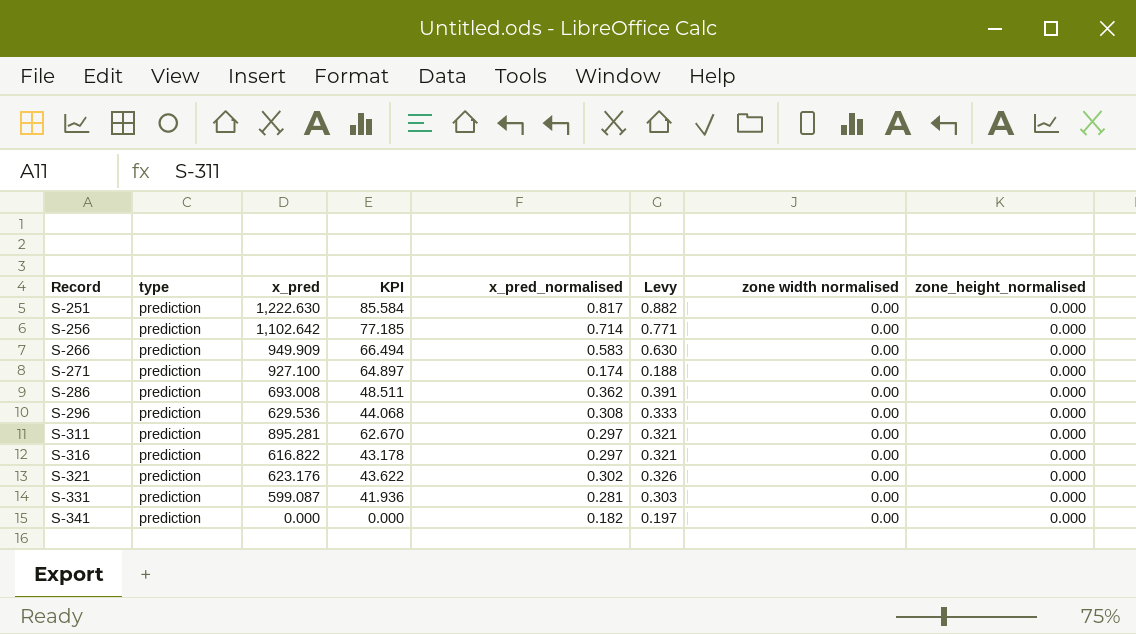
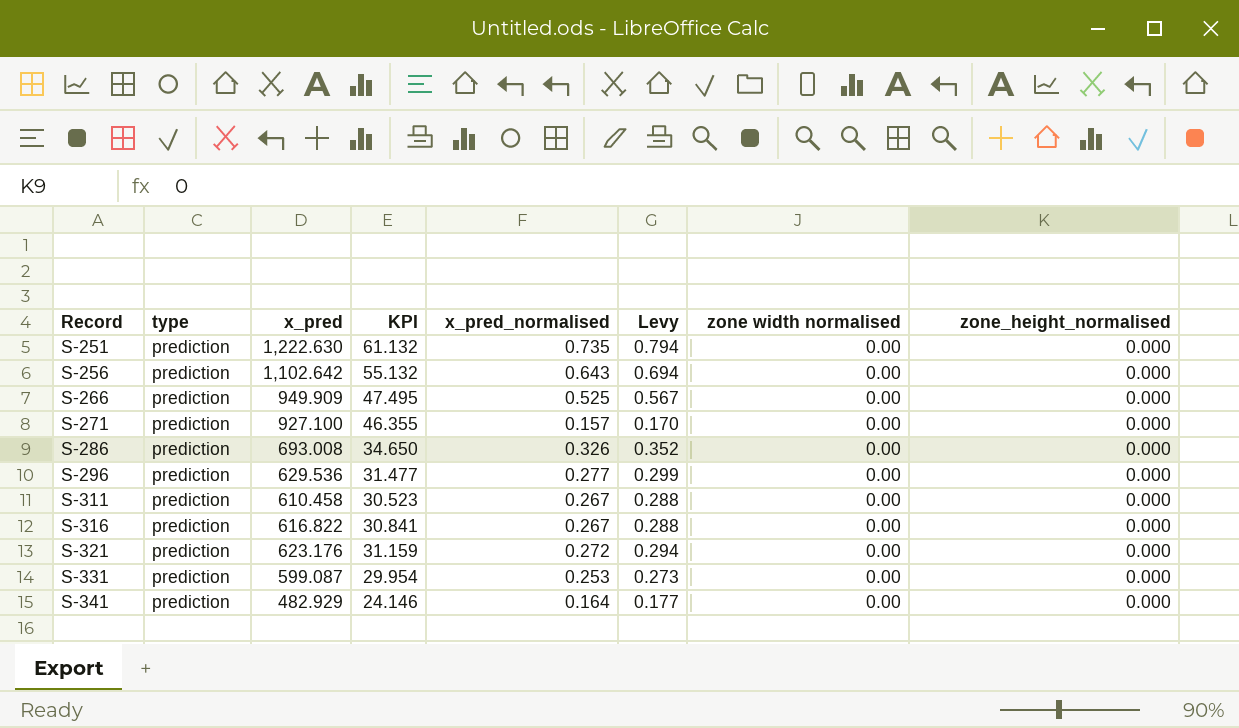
column KPI | formula: [x_pred] * 0.07 -> [x_pred] * 0.05
S-251 | x_pred_normalised: 0.817 -> 0.735
S-251 | Levy: 0.882 -> 0.794
S-256 | x_pred_normalised: 0.714 -> 0.643
S-256 | Levy: 0.771 -> 0.694
S-266 | x_pred_normalised: 0.583 -> 0.525
S-266 | Levy: 0.630 -> 0.567
S-271 | x_pred_normalised: 0.174 -> 0.157
S-271 | Levy: 0.188 -> 0.170
S-286 | x_pred_normalised: 0.362 -> 0.326
S-286 | Levy: 0.391 -> 0.352
S-296 | x_pred_normalised: 0.308 -> 0.277
S-296 | Levy: 0.333 -> 0.299
S-311 | x_pred: 895.281 -> 610.458
S-311 | x_pred_normalised: 0.297 -> 0.267
S-311 | Levy: 0.321 -> 0.288
S-316 | x_pred_normalised: 0.297 -> 0.267
S-316 | Levy: 0.321 -> 0.288
S-321 | x_pred_normalised: 0.302 -> 0.272
S-321 | Levy: 0.326 -> 0.294
S-331 | x_pred_normalised: 0.281 -> 0.253
S-331 | Levy: 0.303 -> 0.273
S-341 | x_pred: 0.000 -> 482.929
S-341 | x_pred_normalised: 0.182 -> 0.164
S-341 | Levy: 0.197 -> 0.177

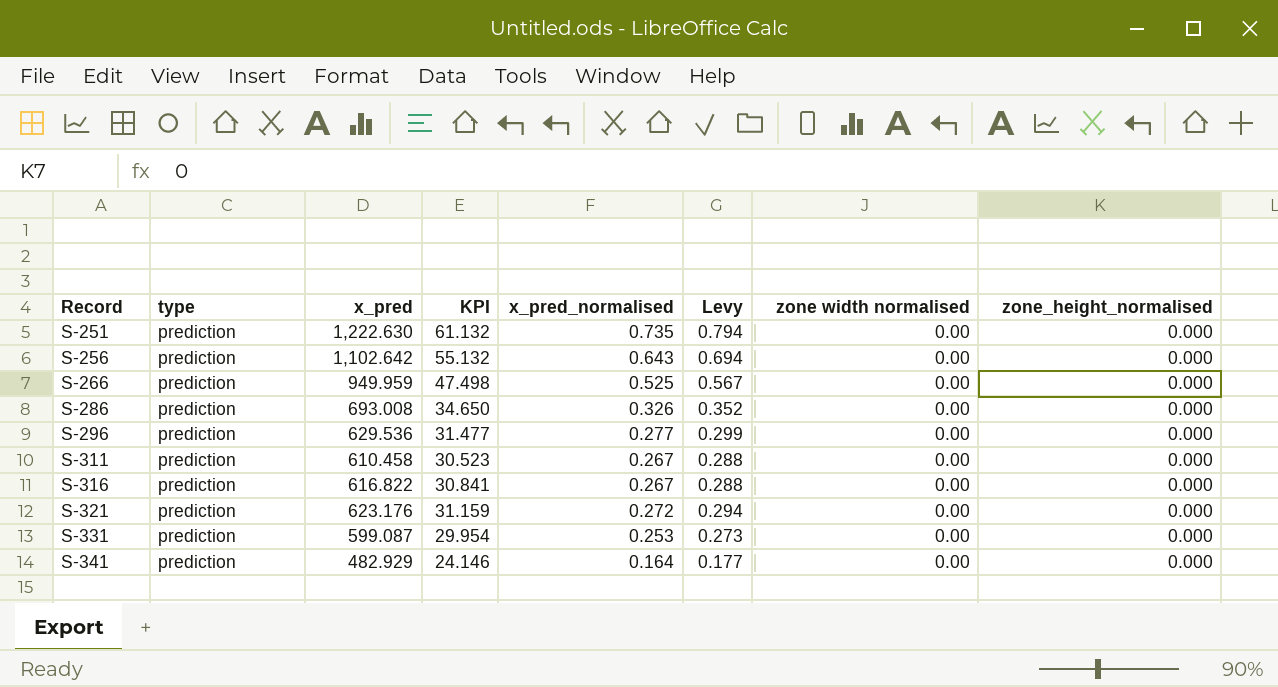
row S-271: prediction | 927.100 | 46.355 | 0.157 | 0.170 | 0.00 | 0.000 -> none
S-266 | x_pred: 949.909 -> 949.959
S-266 | KPI: 47.495 -> 47.498

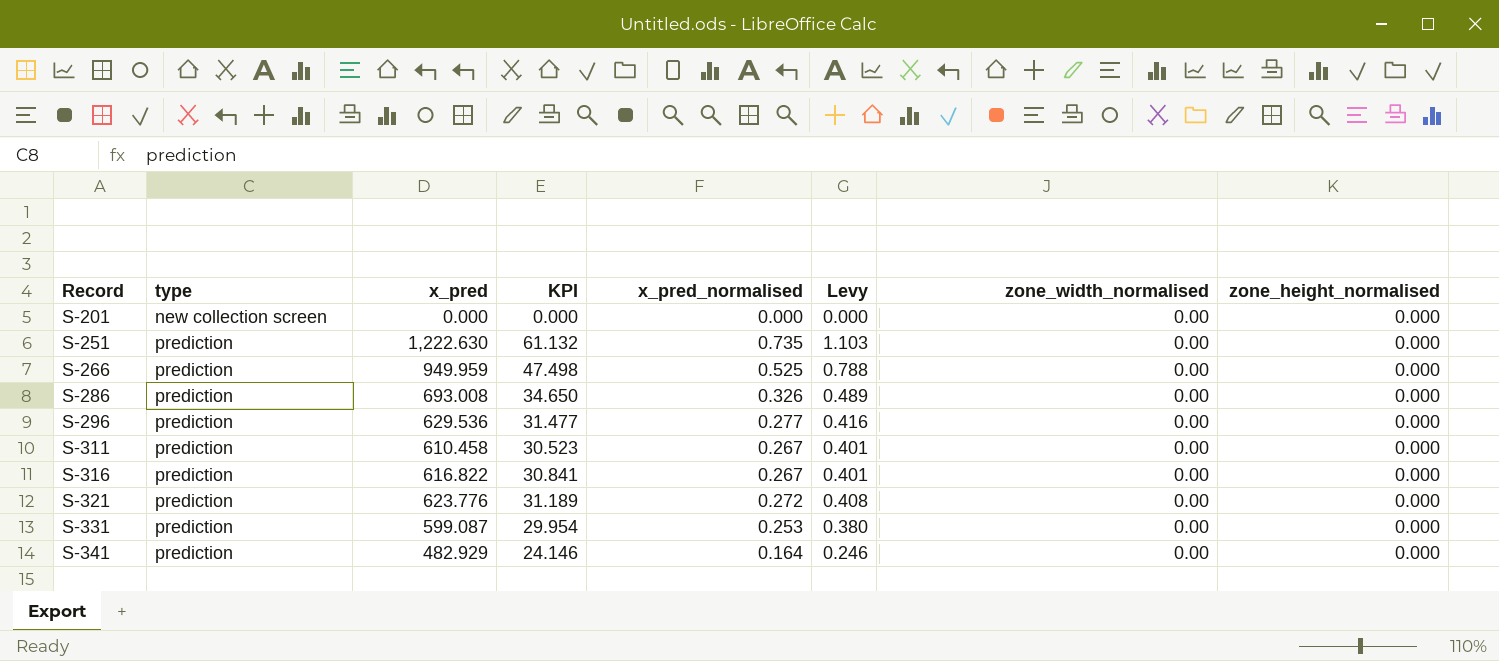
column Levy | formula: [x_pred_normalised] * 1.08 -> [x_pred_normalised] * 1.5
column name: zone width normalised -> zone_width_normalised
row S-256: prediction | 1,102.642 | 55.132 | 0.643 | 0.694 | 0.00 | 0.000 -> none
row S-201: none -> new collection screen | 0.000 | 0.000 | 0.000 | 0.000 | 0.00 | 0.000
S-321 | x_pred: 623.176 -> 623.776
S-321 | KPI: 31.159 -> 31.189

